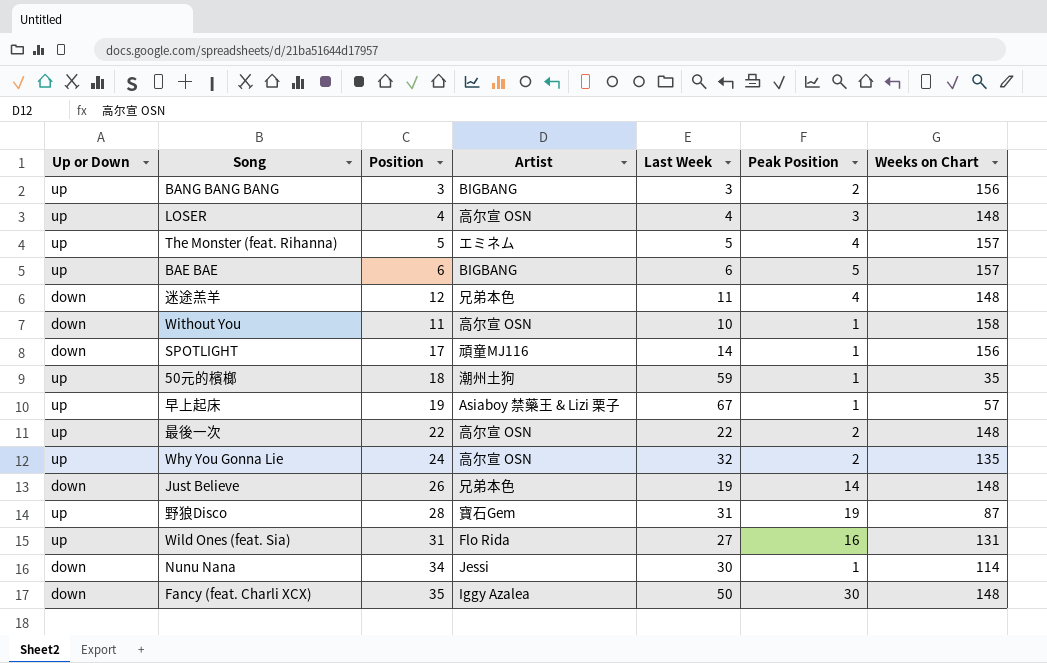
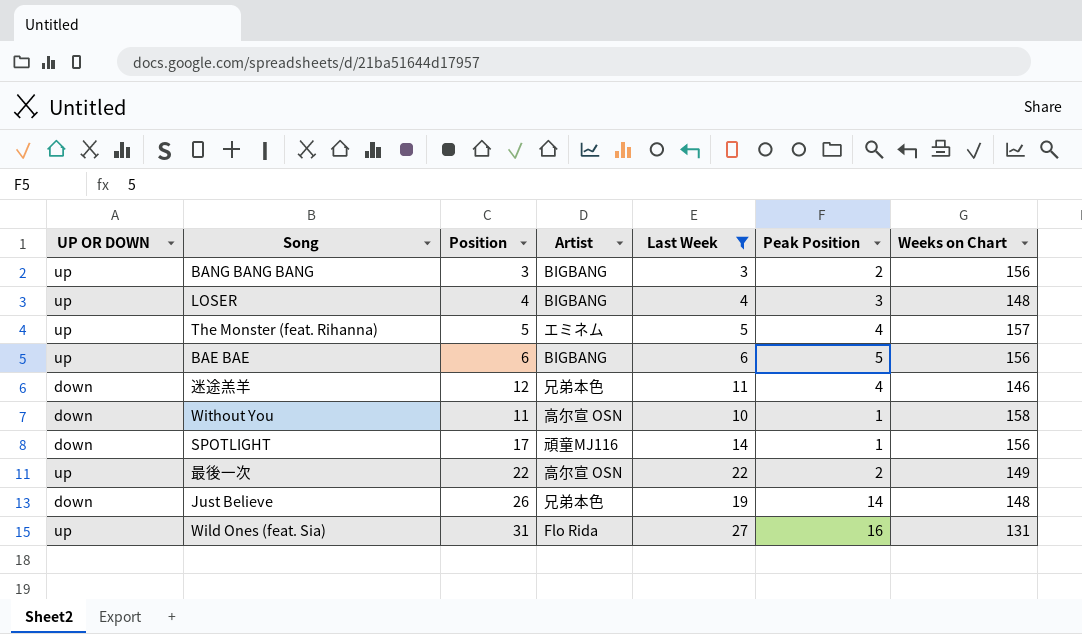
filter: none -> Last Week <= 27
column name: Up or Down -> UP OR DOWN
LOSER | Artist: 高尔宣 OSN -> BIGBANG
BAE BAE | Weeks on Chart: 157 -> 156
迷途羔羊 | Weeks on Chart: 148 -> 146
最後一次 | Weeks on Chart: 148 -> 149

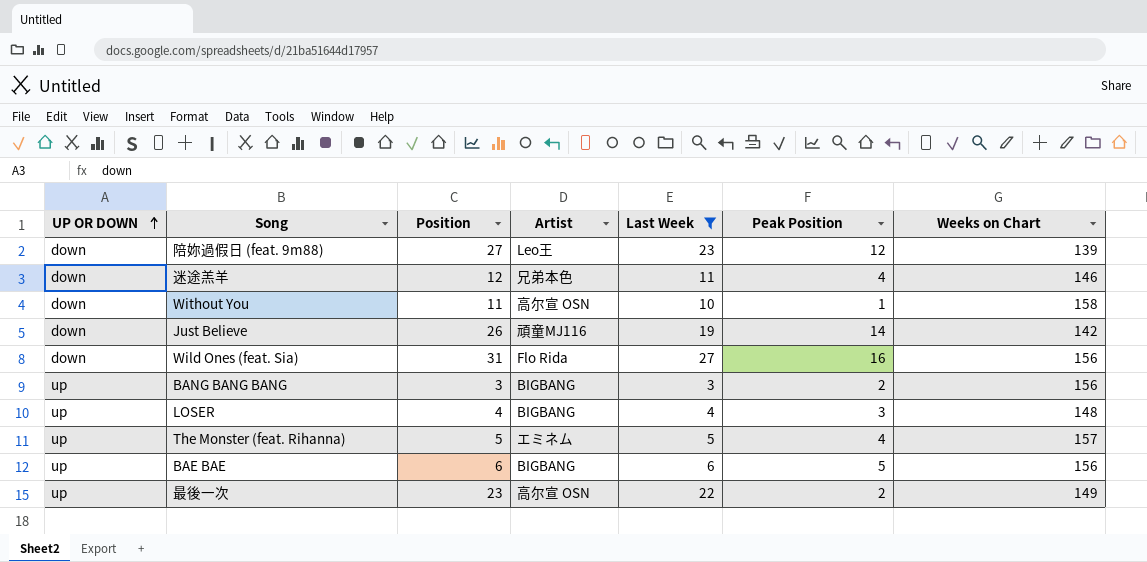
row order: none -> UP OR DOWN ascending
row SPOTLIGHT: down | 17 | 頑童MJ116 | 14 | 1 | 156 -> none
row 陪妳過假日 (feat. 9m88): none -> down | 27 | Leo王 | 23 | 12 | 139
Just Believe | Artist: 兄弟本色 -> 頑童MJ116
Just Believe | Weeks on Chart: 148 -> 142
Wild Ones (feat. Sia) | UP OR DOWN: up -> down
Wild Ones (feat. Sia) | Weeks on Chart: 131 -> 156
最後一次 | Position: 22 -> 23

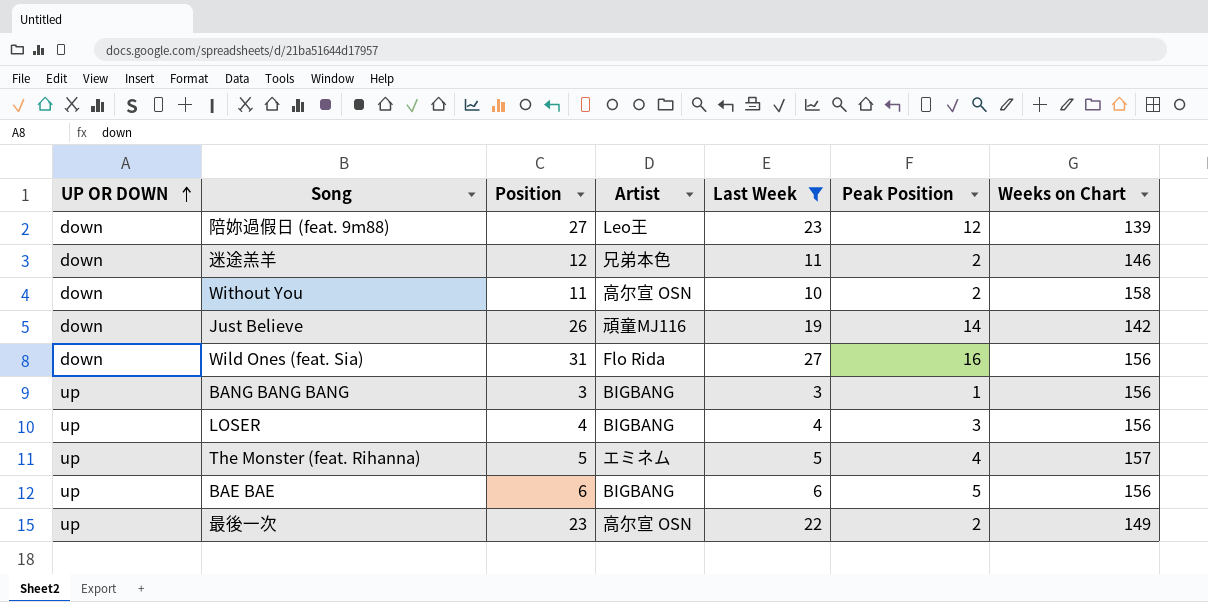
迷途羔羊 | Peak Position: 4 -> 2
Without You | Peak Position: 1 -> 2
BANG BANG BANG | Peak Position: 2 -> 1
LOSER | Weeks on Chart: 148 -> 156

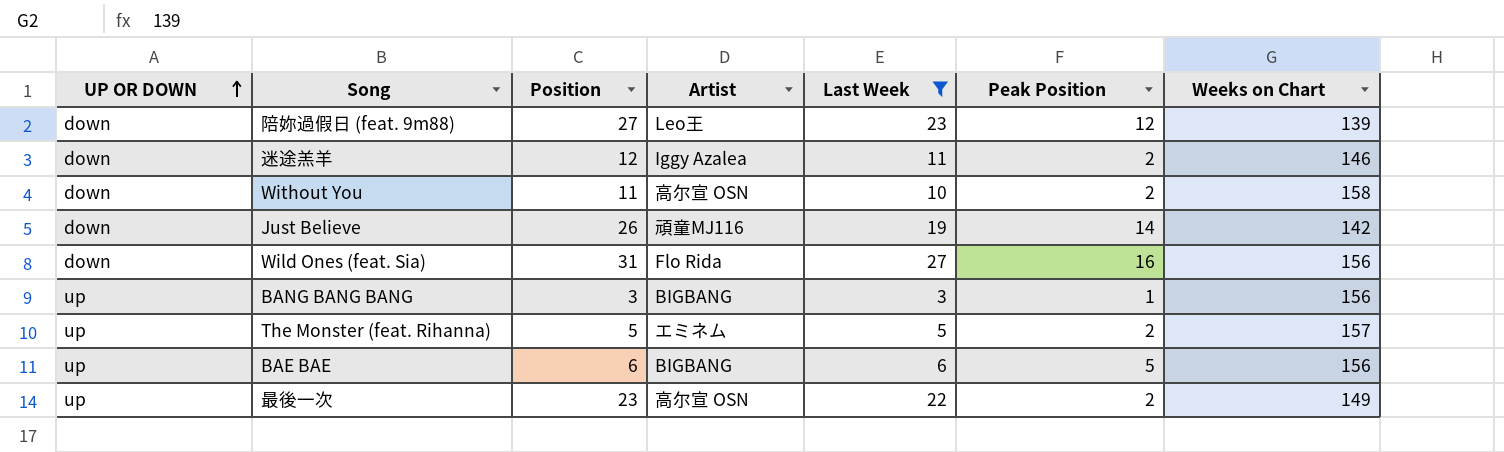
row LOSER: up | 4 | BIGBANG | 4 | 3 | 156 -> none
迷途羔羊 | Artist: 兄弟本色 -> Iggy Azalea
The Monster (feat. Rihanna) | Peak Position: 4 -> 2

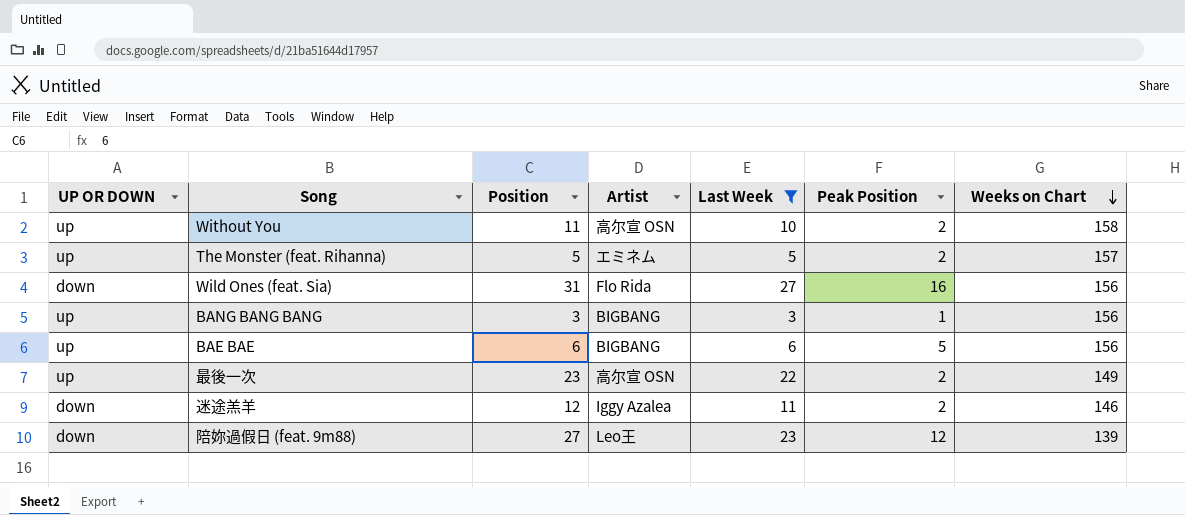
row order: UP OR DOWN ascending -> Weeks on Chart descending
row Just Believe: down | 26 | 頑童MJ116 | 19 | 14 | 142 -> none
Without You | UP OR DOWN: down -> up

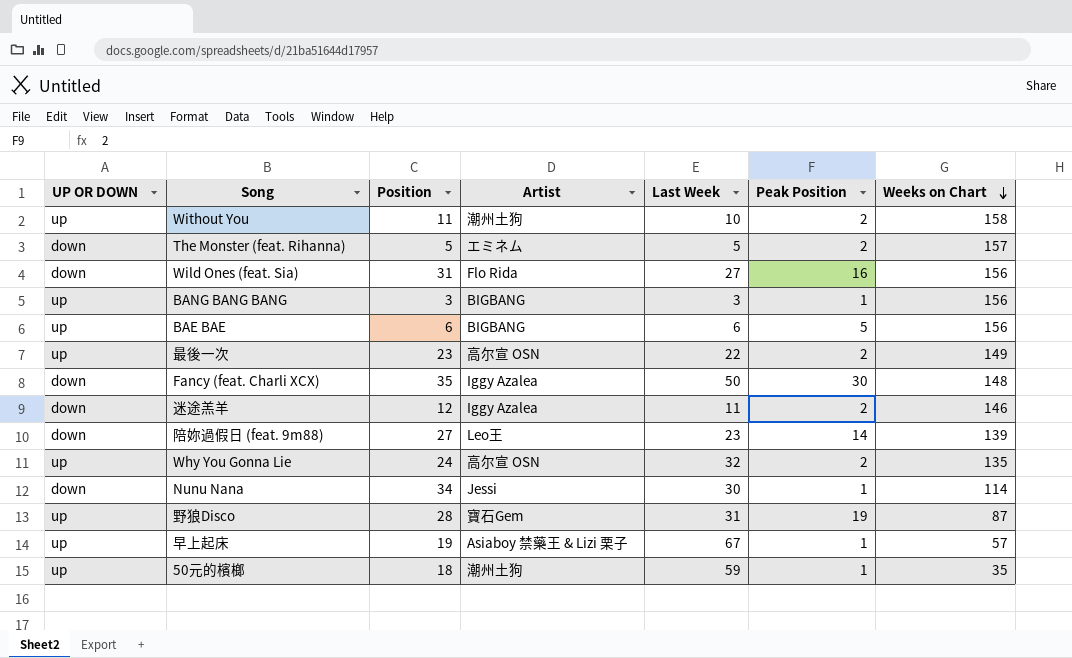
filter: Last Week <= 27 -> none
Without You | Artist: 高尔宣 OSN -> 潮州土狗
The Monster (feat. Rihanna) | UP OR DOWN: up -> down
陪妳過假日 (feat. 9m88) | Peak Position: 12 -> 14

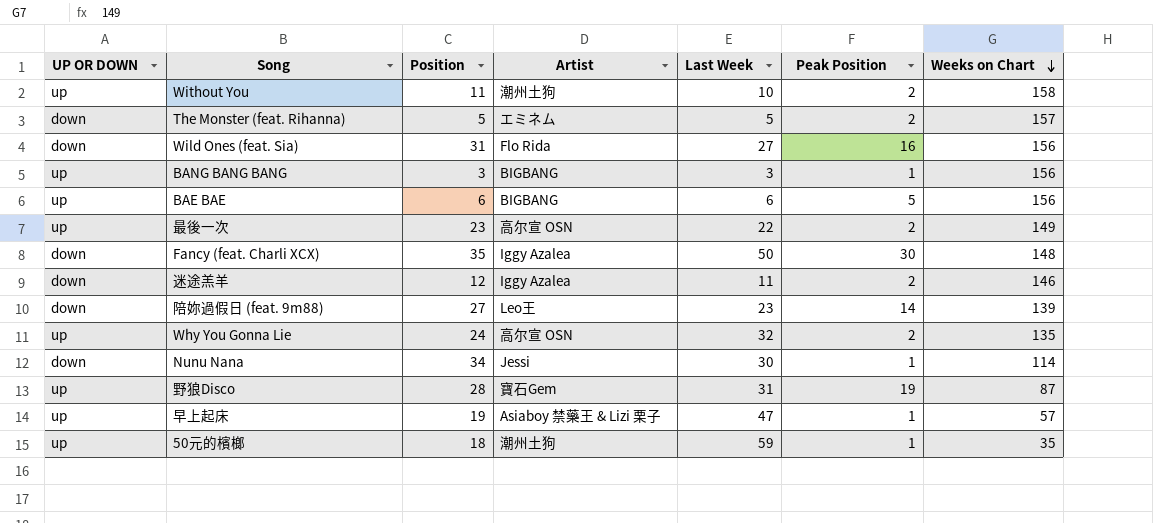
早上起床 | Last Week: 67 -> 47

